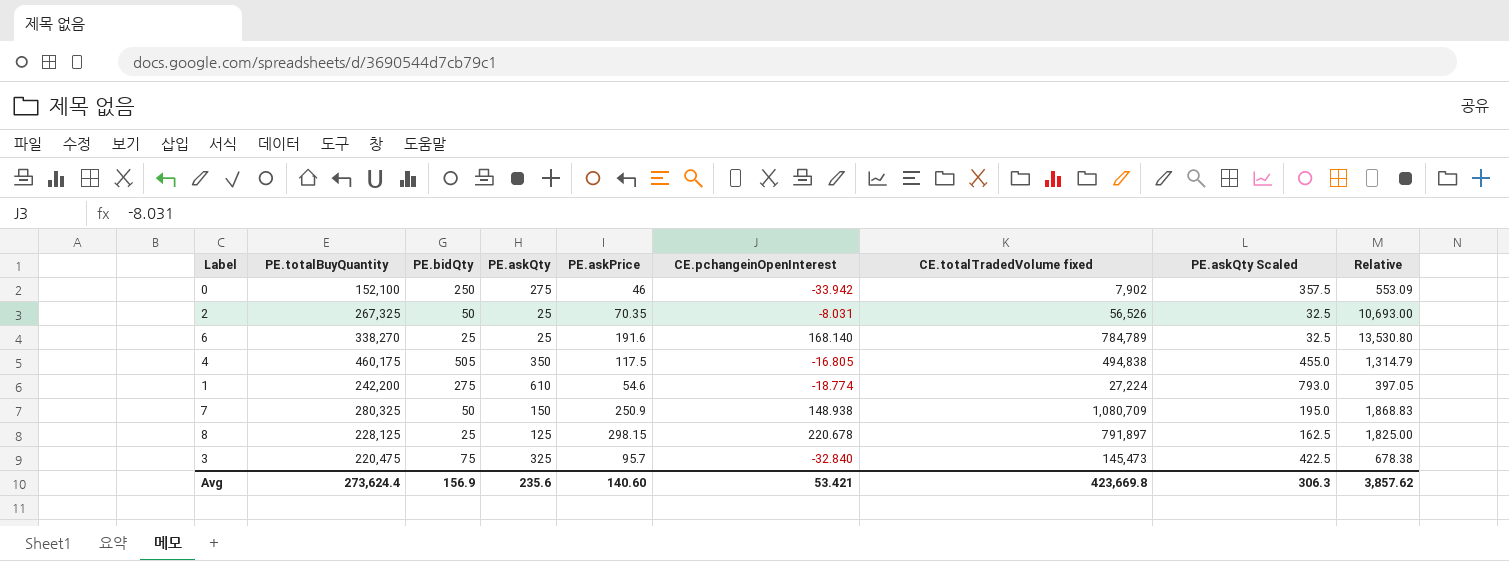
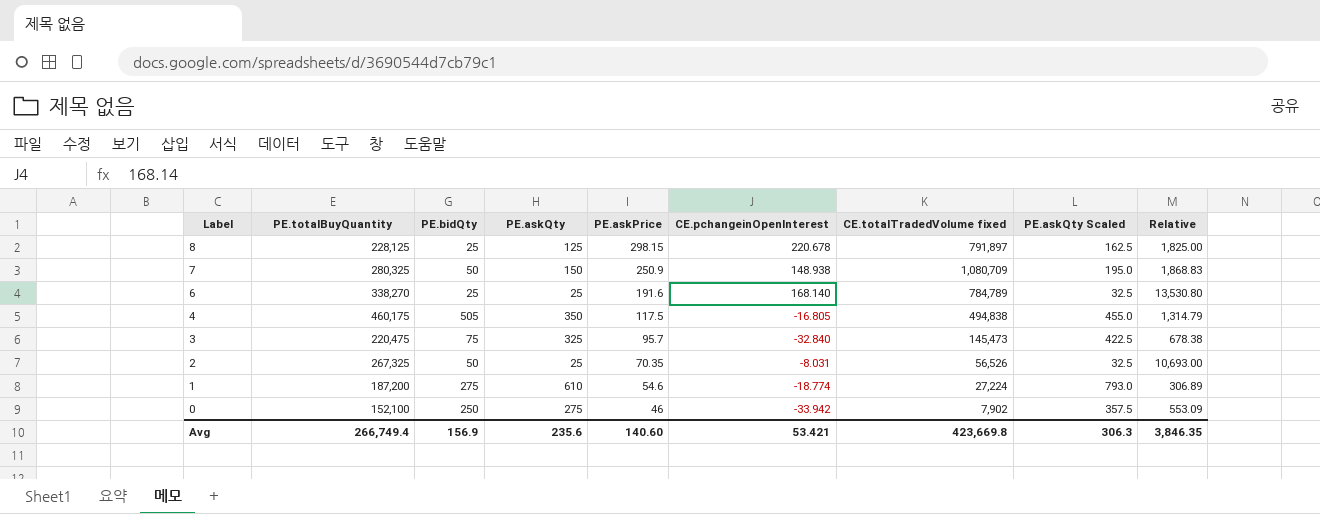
row order: none -> Label descending
1 | PE.totalBuyQuantity: 242,200 -> 187,200
1 | Relative: 397.05 -> 306.89
Avg | PE.totalBuyQuantity: 273,624.4 -> 266,749.4
Avg | Relative: 3,857.62 -> 3,846.35

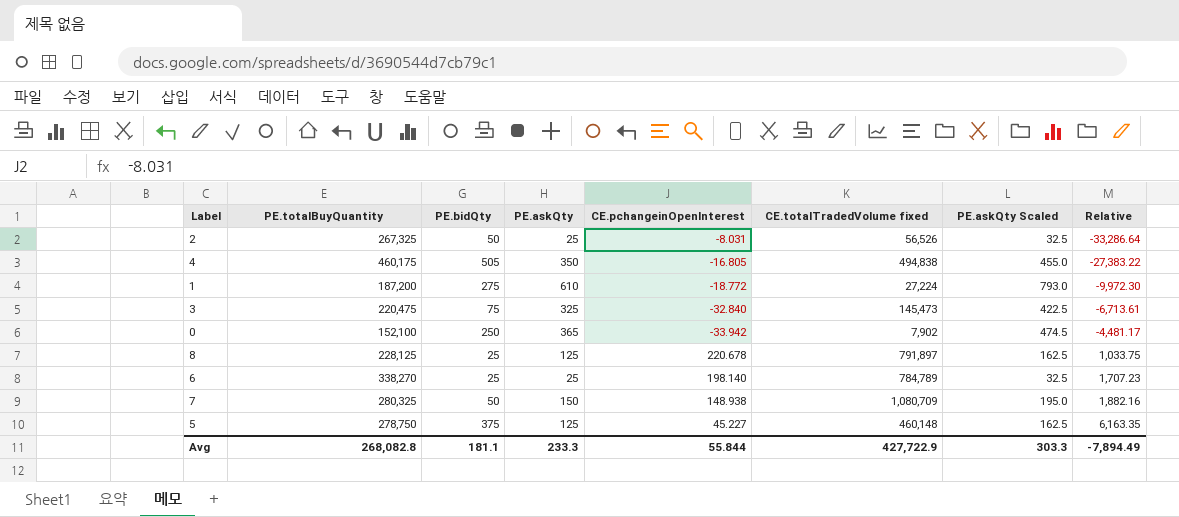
row order: Label descending -> Relative ascending
column PE.askPrice | position: 5 -> none
column Relative | formula: [PE.totalBuyQuantity] / [PE.askQty] -> [PE.totalBuyQuantity] / [CE.pchangeinOpenInterest]
1 | CE.pchangeinOpenInterest: -18.774 -> -18.772
0 | PE.askQty: 275 -> 365
0 | PE.askQty Scaled: 357.5 -> 474.5
6 | CE.pchangeinOpenInterest: 168.140 -> 198.140
row 5: none -> 278,750 | 375 | 125 | 45.227 | 460,148 | 162.5 | 6,163.35
Avg | PE.totalBuyQuantity: 266,749.4 -> 268,082.8
Avg | PE.bidQty: 156.9 -> 181.1
Avg | PE.askQty: 235.6 -> 233.3
Avg | CE.pchangeinOpenInterest: 53.421 -> 55.844
Avg | CE.totalTradedVolume fixed: 423,669.8 -> 427,722.9
Avg | PE.askQty Scaled: 306.3 -> 303.3
Avg | Relative: 3,846.35 -> -7,894.49

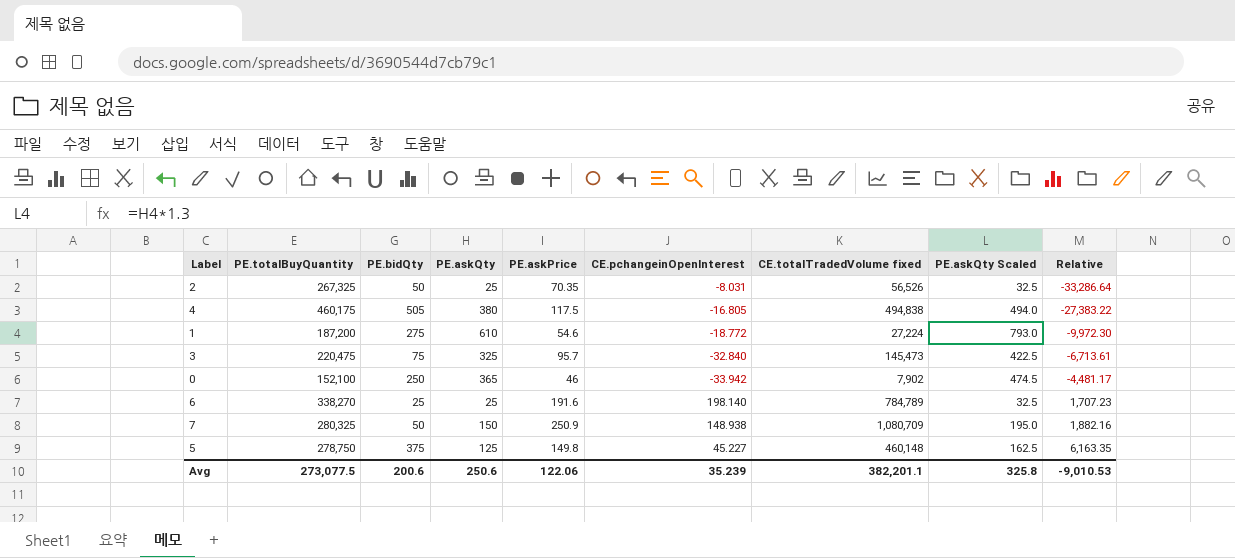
column PE.askPrice | position: none -> 5
row 8: 228,125 | 25 | 125 | 220.678 | 791,897 | 162.5 | 1,033.75 -> none
4 | PE.askQty: 350 -> 380
4 | PE.askQty Scaled: 455.0 -> 494.0
Avg | PE.totalBuyQuantity: 268,082.8 -> 273,077.5
Avg | PE.bidQty: 181.1 -> 200.6
Avg | PE.askQty: 233.3 -> 250.6
Avg | CE.pchangeinOpenInterest: 55.844 -> 35.239
Avg | CE.totalTradedVolume fixed: 427,722.9 -> 382,201.1
Avg | PE.askQty Scaled: 303.3 -> 325.8
Avg | Relative: -7,894.49 -> -9,010.53

